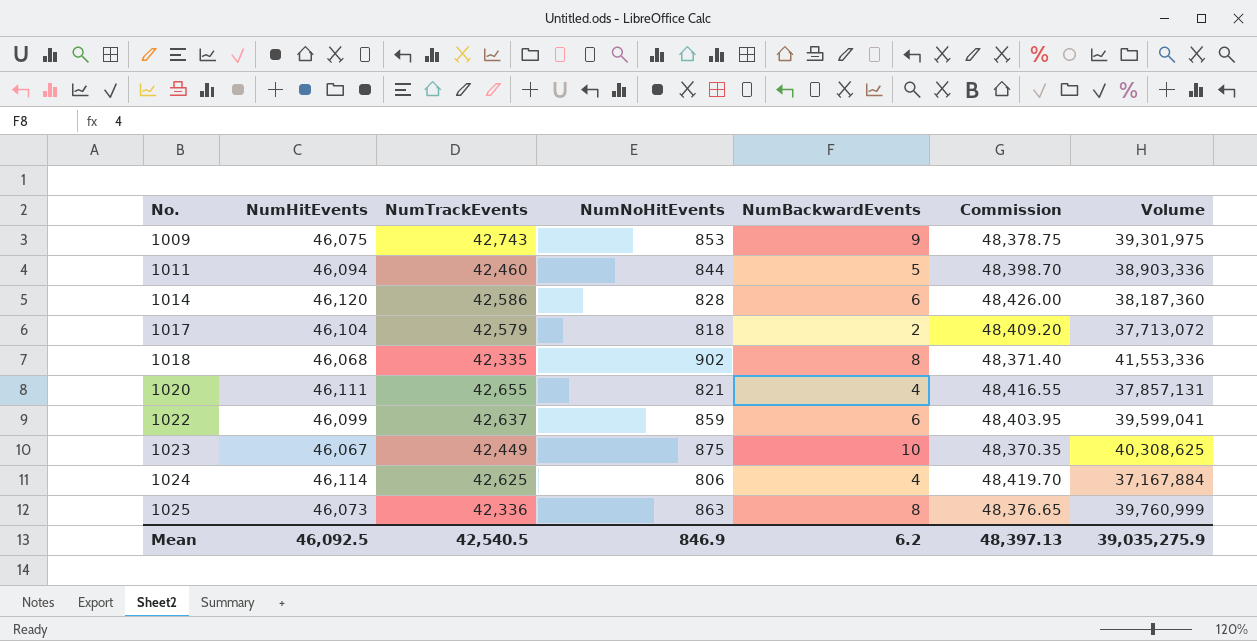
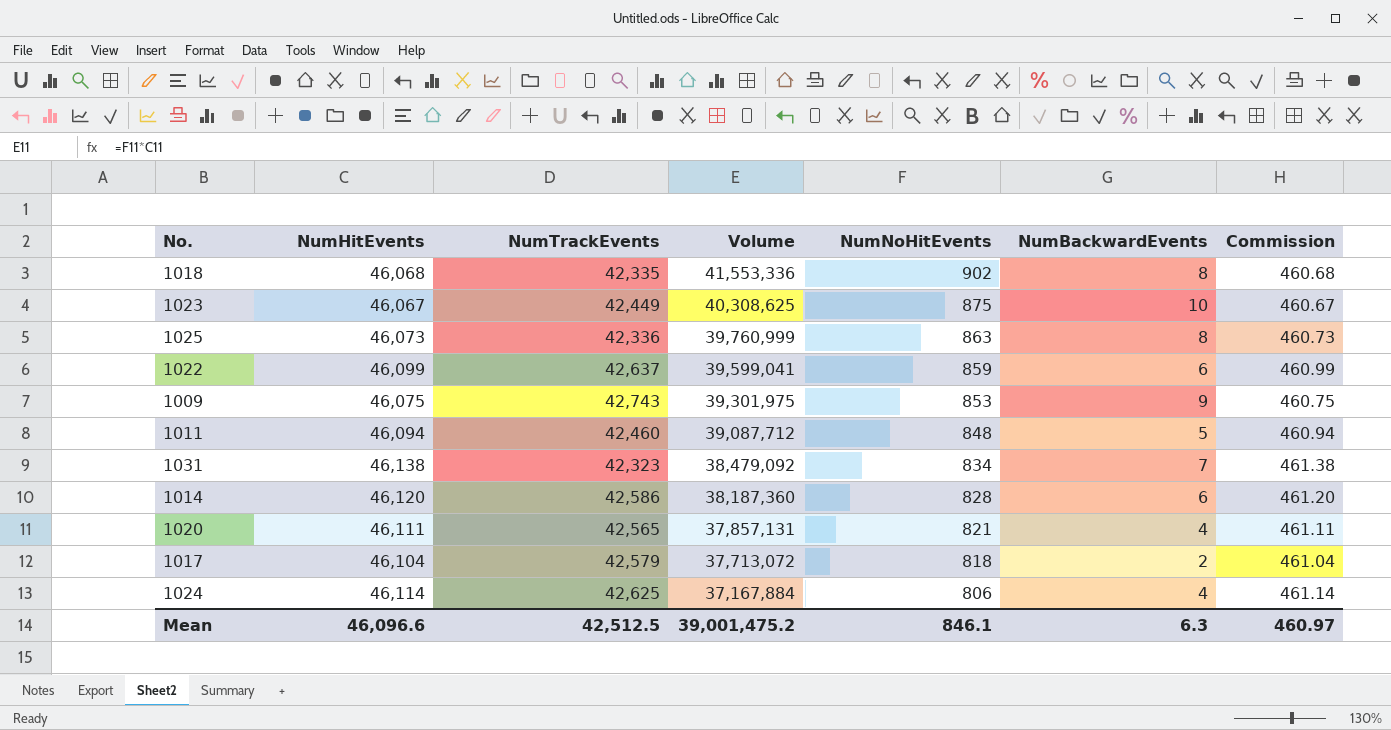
row order: No. ascending -> Volume descending
column Volume | position: 7 -> 4
column Commission | formula: [NumHitEvents] * 1.05 -> [NumHitEvents] * 0.01
1011 | Volume: 38,903,336 -> 39,087,712
1011 | NumNoHitEvents: 844 -> 848
row 1031: none -> 46,138 | 42,323 | 38,479,092 | 834 | 7 | 461.38
1020 | NumTrackEvents: 42,655 -> 42,565
Mean | NumHitEvents: 46,092.5 -> 46,096.6
Mean | NumTrackEvents: 42,540.5 -> 42,512.5
Mean | Volume: 39,035,275.9 -> 39,001,475.2
Mean | NumNoHitEvents: 846.9 -> 846.1
Mean | NumBackwardEvents: 6.2 -> 6.3
Mean | Commission: 48,397.13 -> 460.97

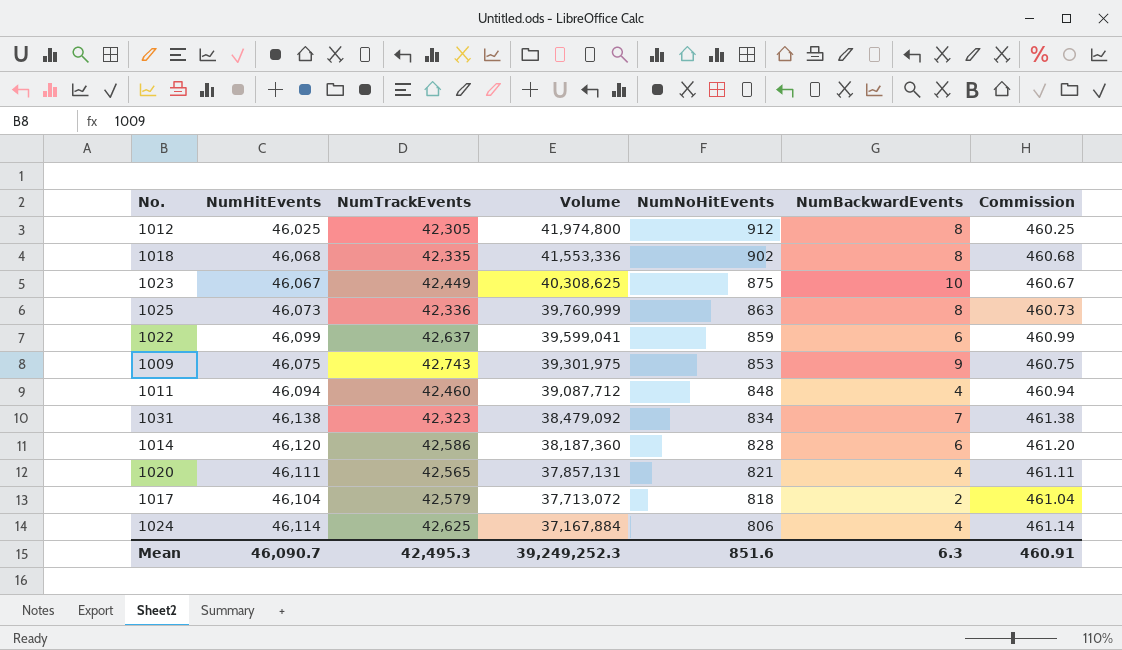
row 1012: none -> 46,025 | 42,305 | 41,974,800 | 912 | 8 | 460.25
1011 | NumBackwardEvents: 5 -> 4
Mean | NumHitEvents: 46,096.6 -> 46,090.7
Mean | NumTrackEvents: 42,512.5 -> 42,495.3
Mean | Volume: 39,001,475.2 -> 39,249,252.3
Mean | NumNoHitEvents: 846.1 -> 851.6
Mean | Commission: 460.97 -> 460.91

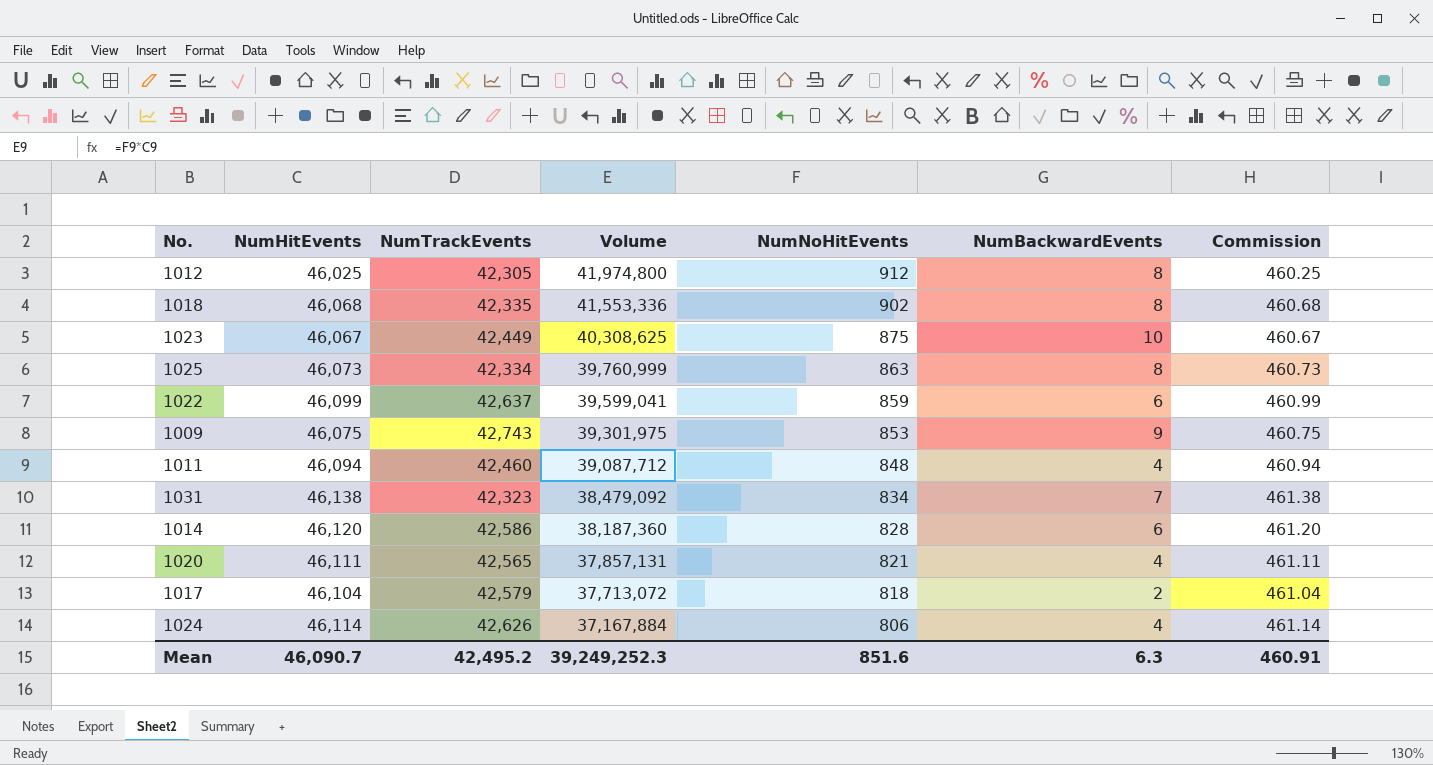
1025 | NumTrackEvents: 42,336 -> 42,334
1024 | NumTrackEvents: 42,625 -> 42,626
Mean | NumTrackEvents: 42,495.3 -> 42,495.2

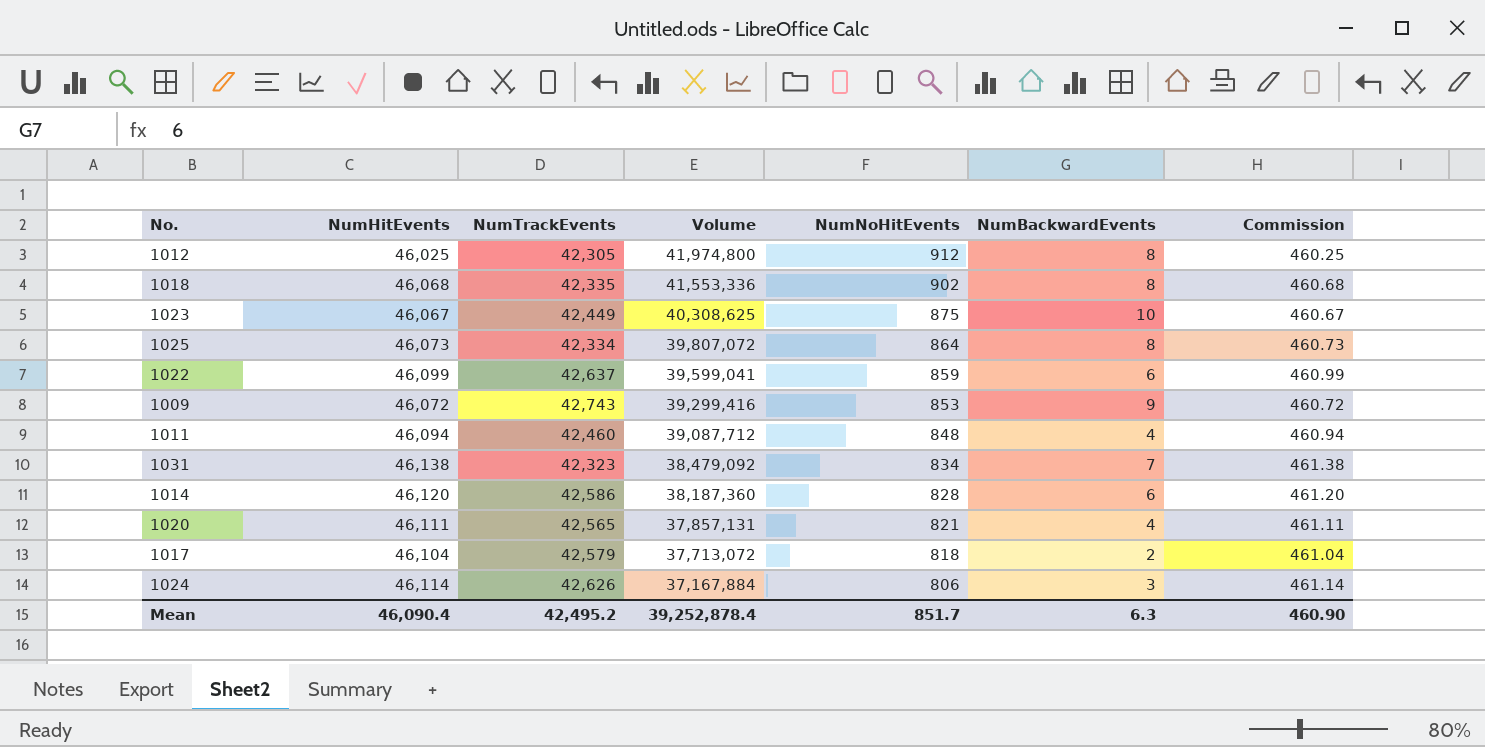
1025 | Volume: 39,760,999 -> 39,807,072
1025 | NumNoHitEvents: 863 -> 864
1009 | NumHitEvents: 46,075 -> 46,072
1009 | Volume: 39,301,975 -> 39,299,416
1009 | Commission: 460.75 -> 460.72
1024 | NumBackwardEvents: 4 -> 3
Mean | NumHitEvents: 46,090.7 -> 46,090.4
Mean | Volume: 39,249,252.3 -> 39,252,878.4
Mean | NumNoHitEvents: 851.6 -> 851.7
Mean | Commission: 460.91 -> 460.90

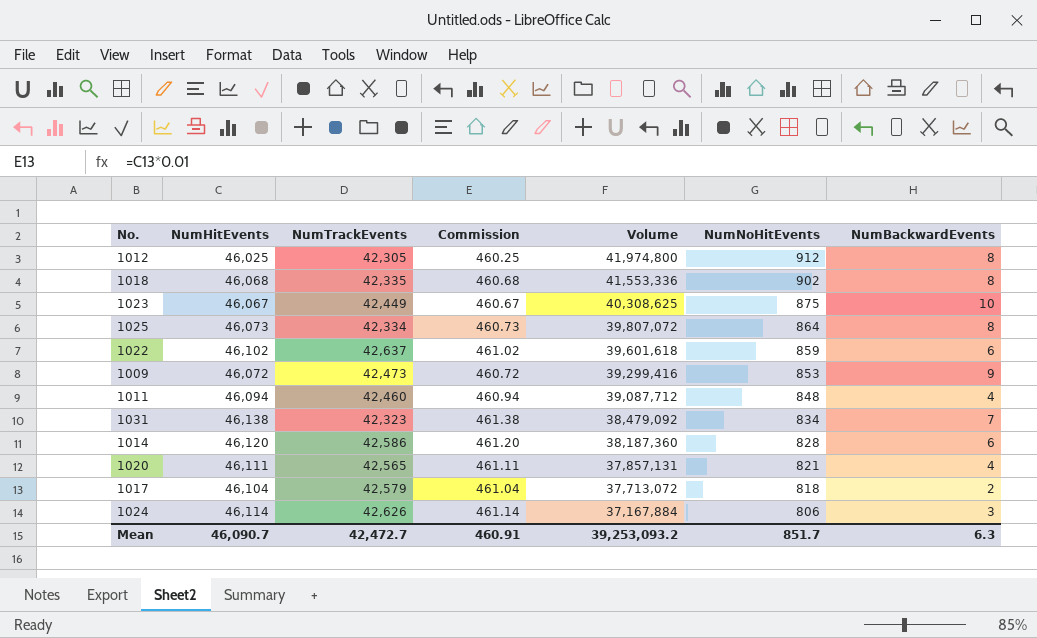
column Commission | position: 7 -> 4
1022 | NumHitEvents: 46,099 -> 46,102
1022 | Commission: 460.99 -> 461.02
1022 | Volume: 39,599,041 -> 39,601,618
1009 | NumTrackEvents: 42,743 -> 42,473
Mean | NumHitEvents: 46,090.4 -> 46,090.7
Mean | NumTrackEvents: 42,495.2 -> 42,472.7
Mean | Commission: 460.90 -> 460.91
Mean | Volume: 39,252,878.4 -> 39,253,093.2

